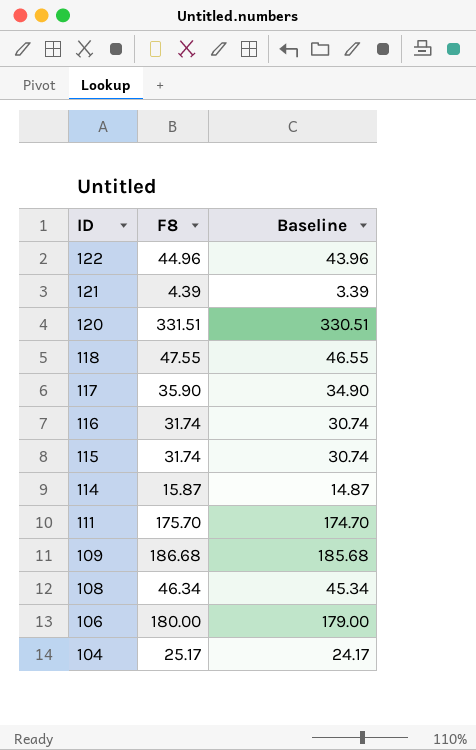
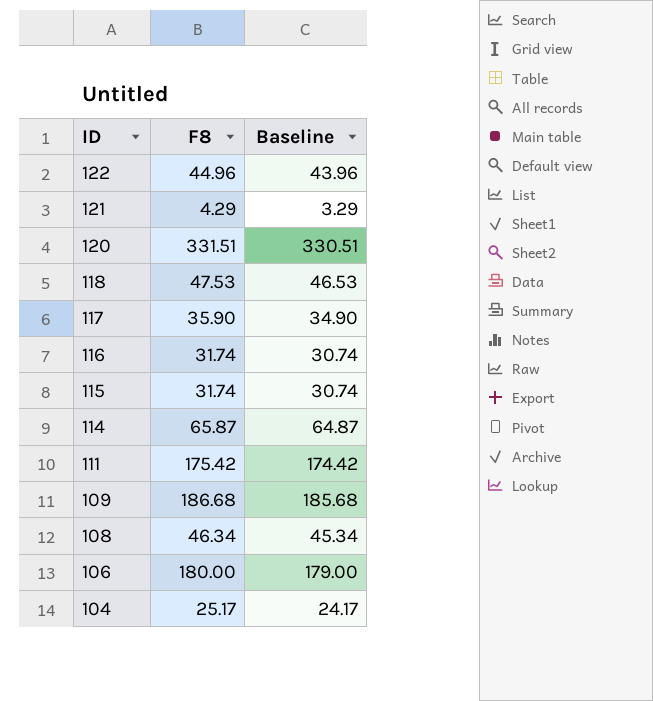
121 | F8: 4.39 -> 4.29
121 | Baseline: 3.39 -> 3.29
118 | F8: 47.55 -> 47.53
118 | Baseline: 46.55 -> 46.53
114 | F8: 15.87 -> 65.87
114 | Baseline: 14.87 -> 64.87
111 | F8: 175.70 -> 175.42
111 | Baseline: 174.70 -> 174.42

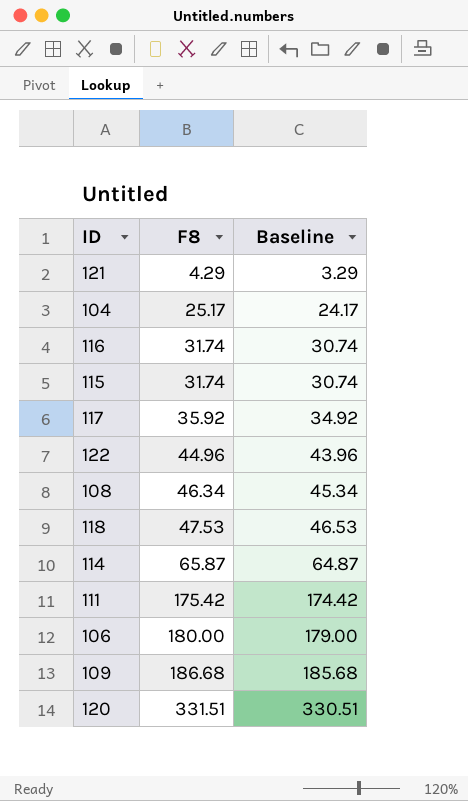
row order: ID descending -> F8 ascending
117 | F8: 35.90 -> 35.92
117 | Baseline: 34.90 -> 34.92

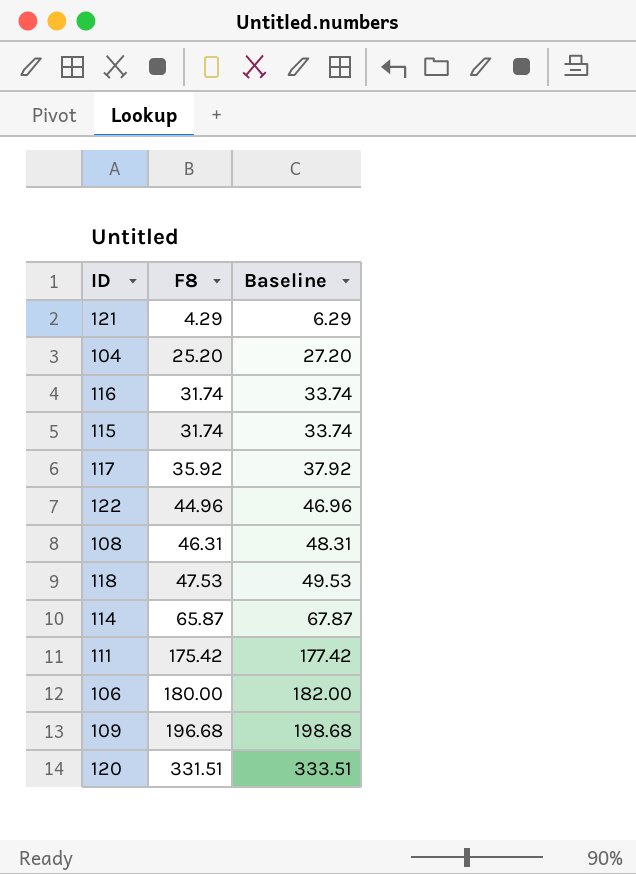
column Baseline | formula: [F8] - 1 -> [F8] + 2
104 | F8: 25.17 -> 25.20
108 | F8: 46.34 -> 46.31
109 | F8: 186.68 -> 196.68

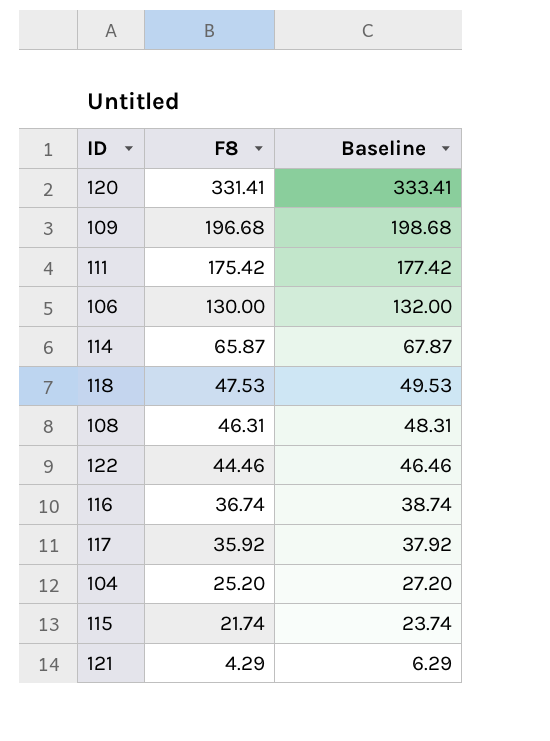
row order: F8 ascending -> F8 descending
120 | F8: 331.51 -> 331.41
120 | Baseline: 333.51 -> 333.41
106 | F8: 180.00 -> 130.00
106 | Baseline: 182.00 -> 132.00
122 | F8: 44.96 -> 44.46
122 | Baseline: 46.96 -> 46.46
116 | F8: 31.74 -> 36.74
116 | Baseline: 33.74 -> 38.74
115 | F8: 31.74 -> 21.74
115 | Baseline: 33.74 -> 23.74

